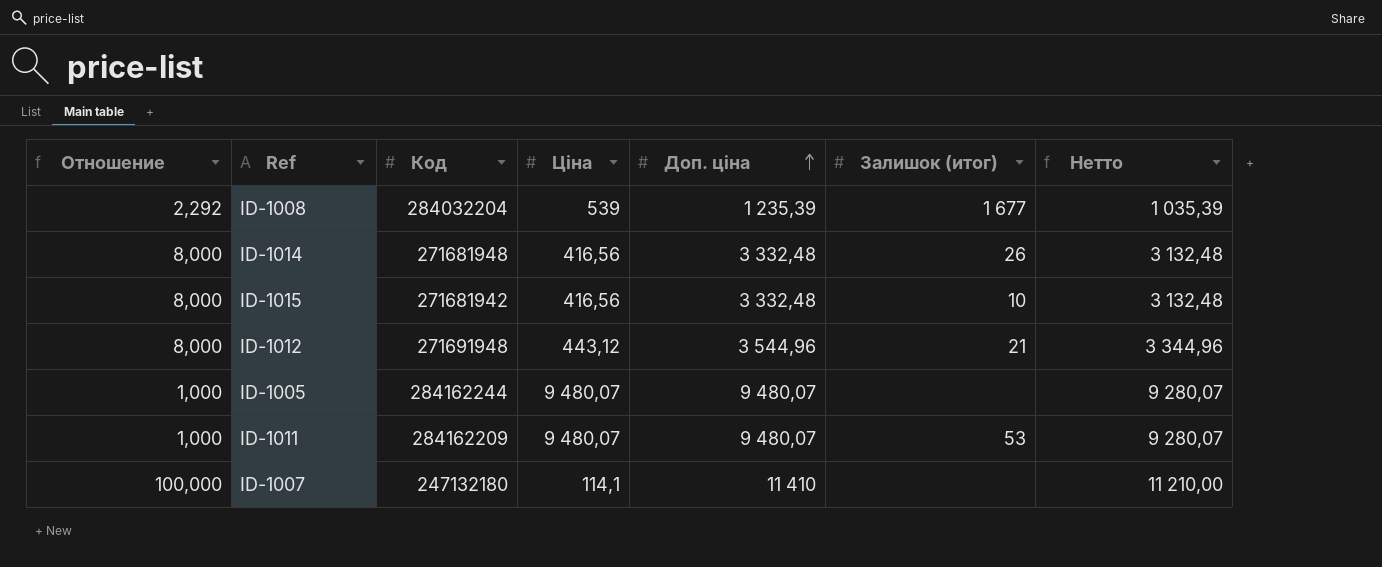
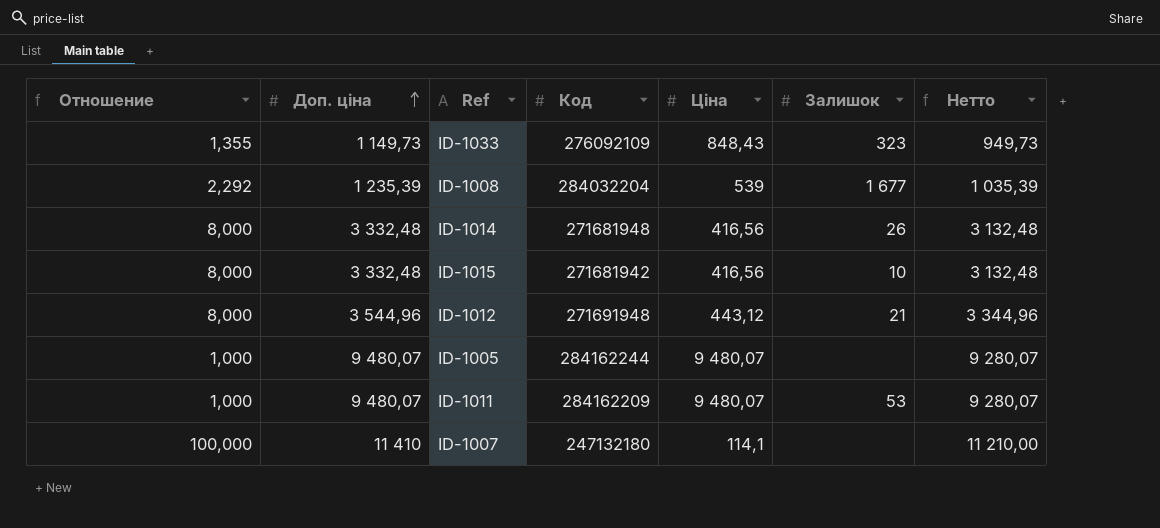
column Доп. ціна | position: 5 -> 2
column name: Залишок (итог) -> Залишок
row ID-1033: none -> 1,355 | 1 149,73 | 276092109 | 848,43 | 323 | 949,73

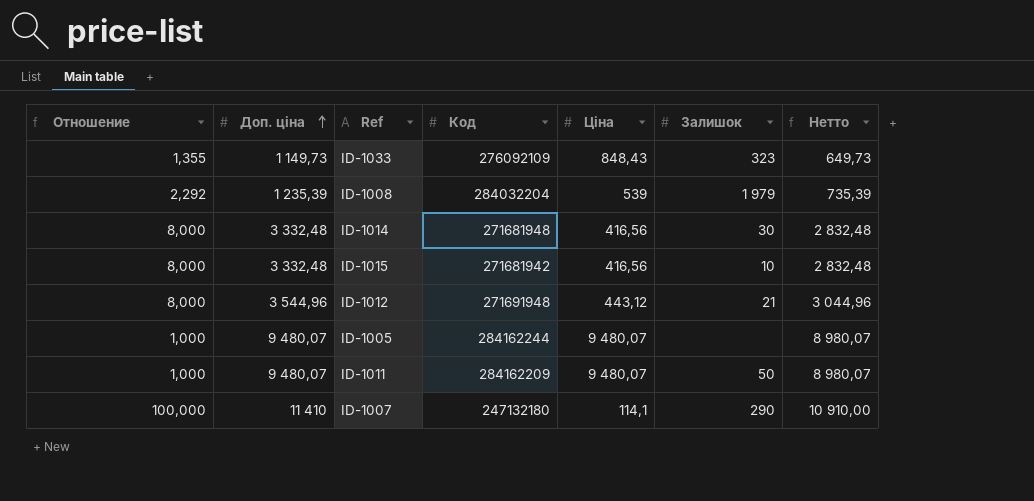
column Нетто | formula: [Доп. ціна] - 200 -> [Доп. ціна] - 500
ID-1008 | Залишок: 1 677 -> 1 979
ID-1014 | Залишок: 26 -> 30
ID-1011 | Залишок: 53 -> 50
ID-1007 | Залишок: none -> 290

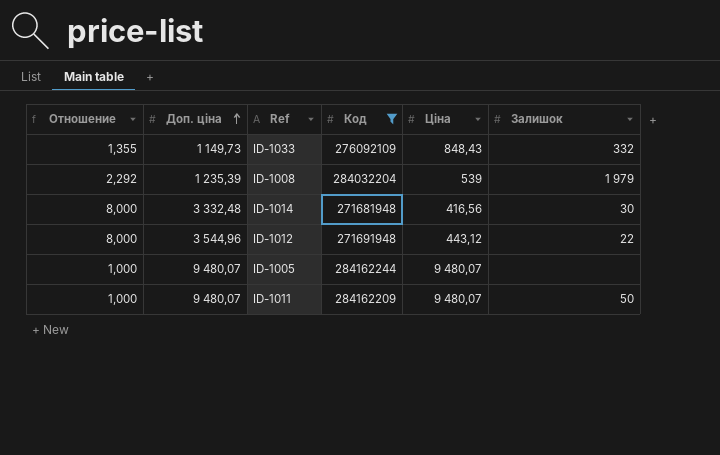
filter: none -> Код >= 271681948
column Нетто | formula: [Доп. ціна] - 500 -> none
ID-1033 | Залишок: 323 -> 332
ID-1012 | Залишок: 21 -> 22

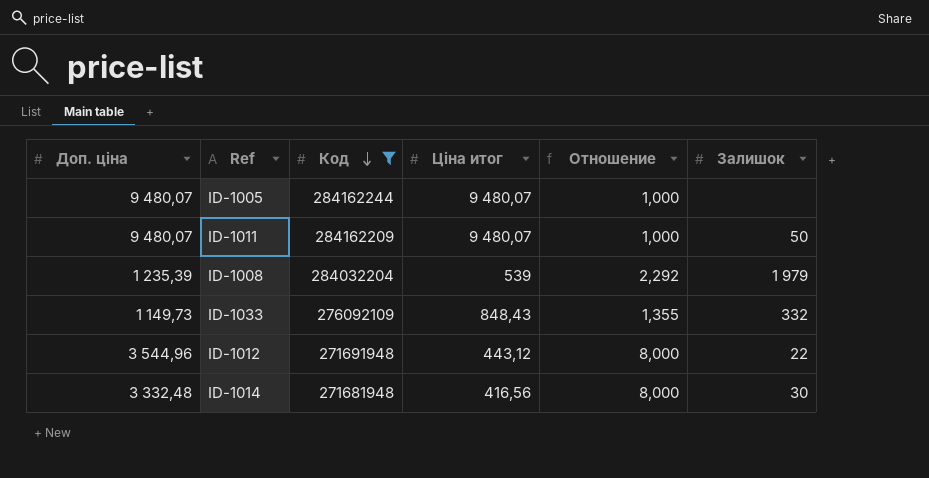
row order: Доп. ціна ascending -> Код descending
column name: Ціна -> Ціна итог
column Отношение | position: 1 -> 5

